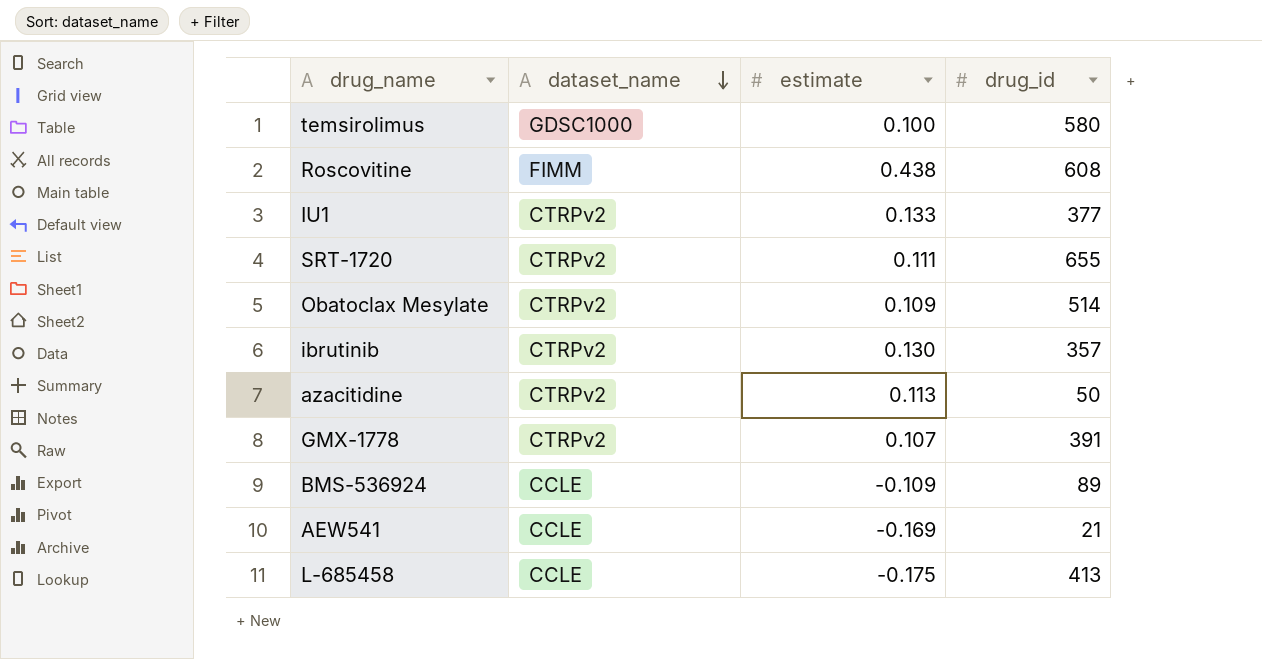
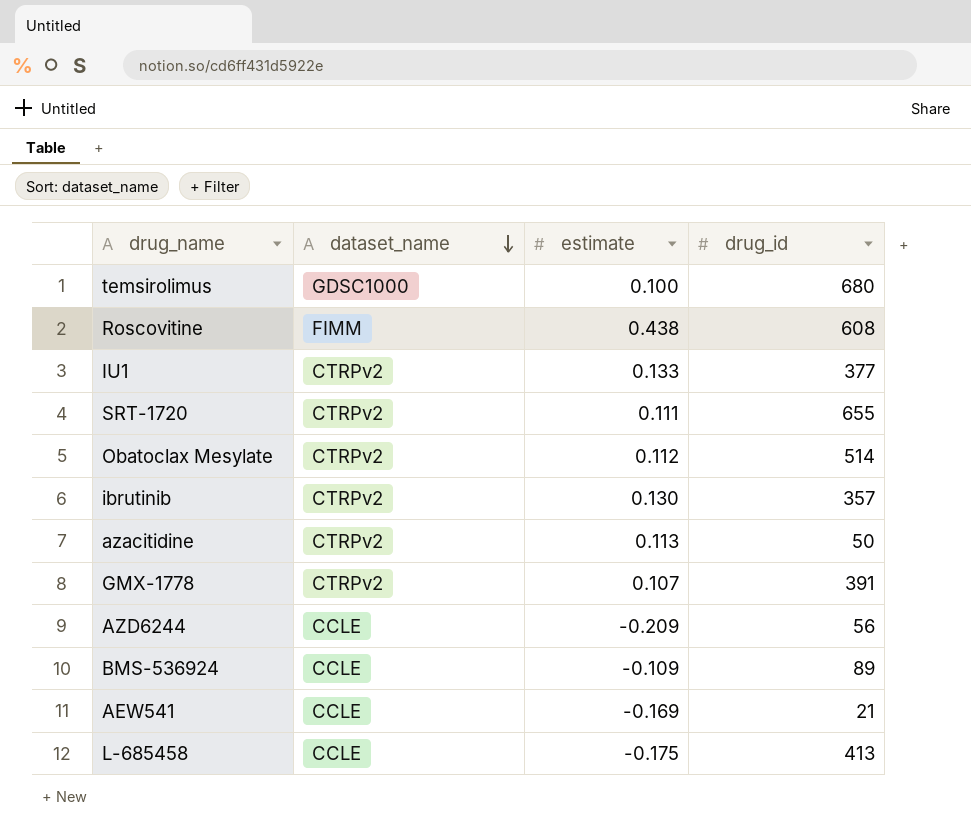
temsirolimus | drug_id: 580 -> 680
Obatoclax Mesylate | estimate: 0.109 -> 0.112
row AZD6244: none -> CCLE | -0.209 | 56

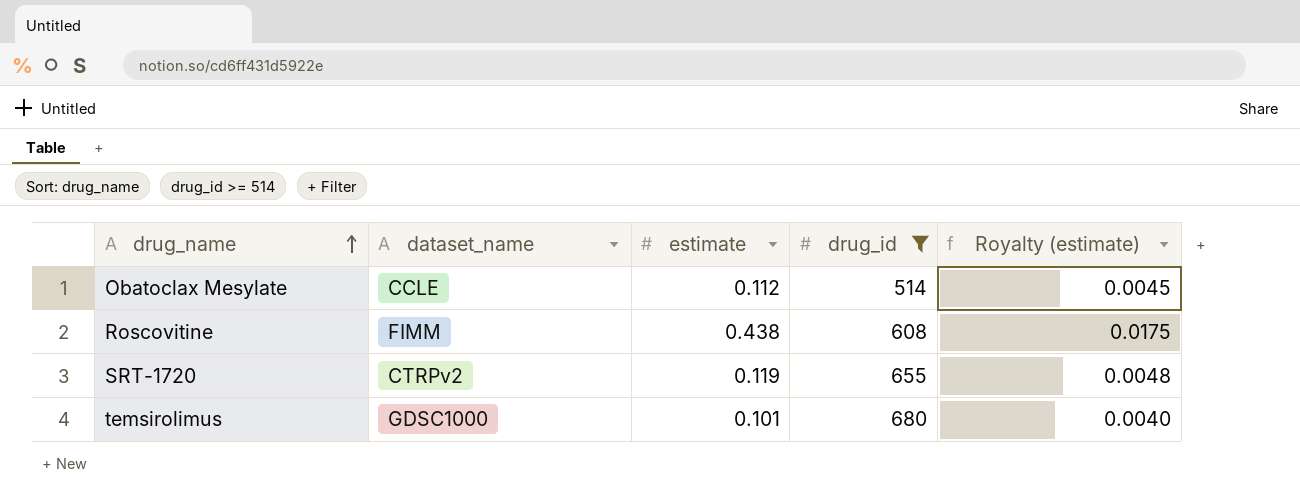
filter: none -> drug_id >= 514
row order: dataset_name descending -> drug_name ascending
column Royalty (estimate) | formula: none -> [estimate] * 0.04
Obatoclax Mesylate | dataset_name: CTRPv2 -> CCLE
SRT-1720 | estimate: 0.111 -> 0.119
temsirolimus | estimate: 0.100 -> 0.101

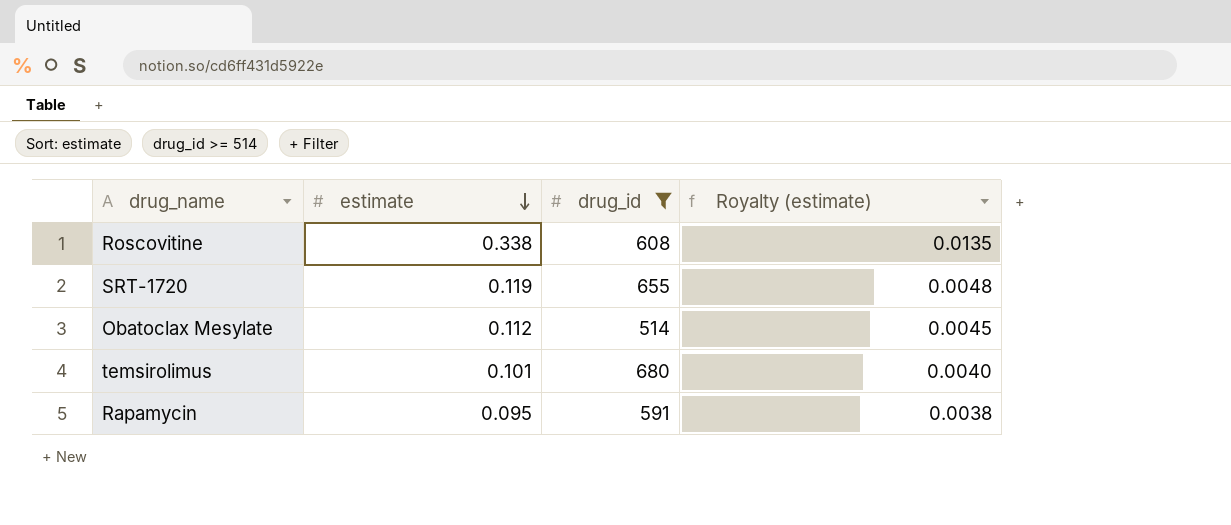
row order: drug_name ascending -> estimate descending
column dataset_name | position: 2 -> none
Roscovitine | estimate: 0.438 -> 0.338
Roscovitine | Royalty (estimate): 0.0175 -> 0.0135
row Rapamycin: none -> 0.095 | 591 | 0.0038

